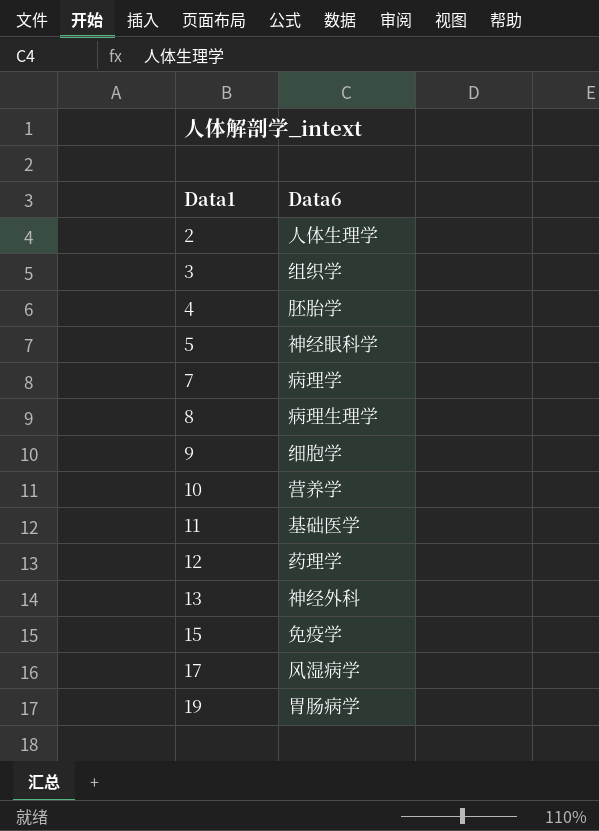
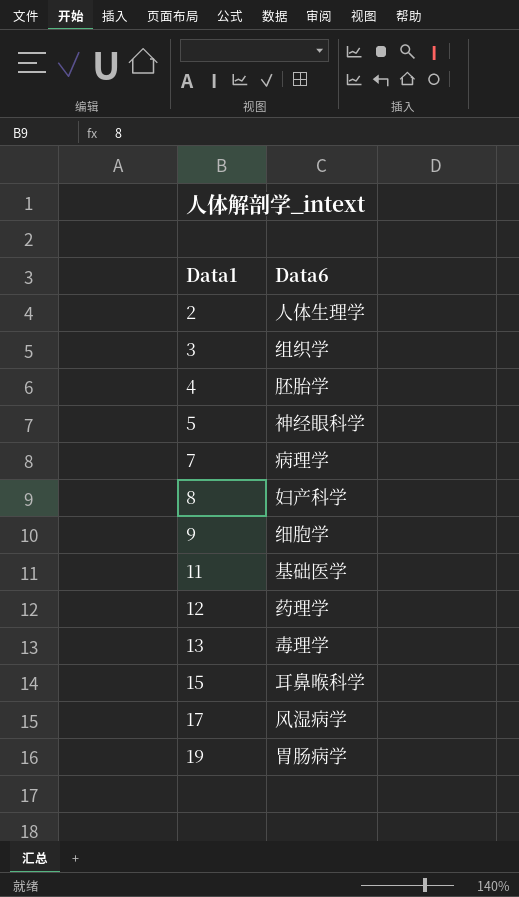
row 10: 营养学 -> none
8 | Data6: 病理生理学 -> 妇产科学
13 | Data6: 神经外科 -> 毒理学
15 | Data6: 免疫学 -> 耳鼻喉科学

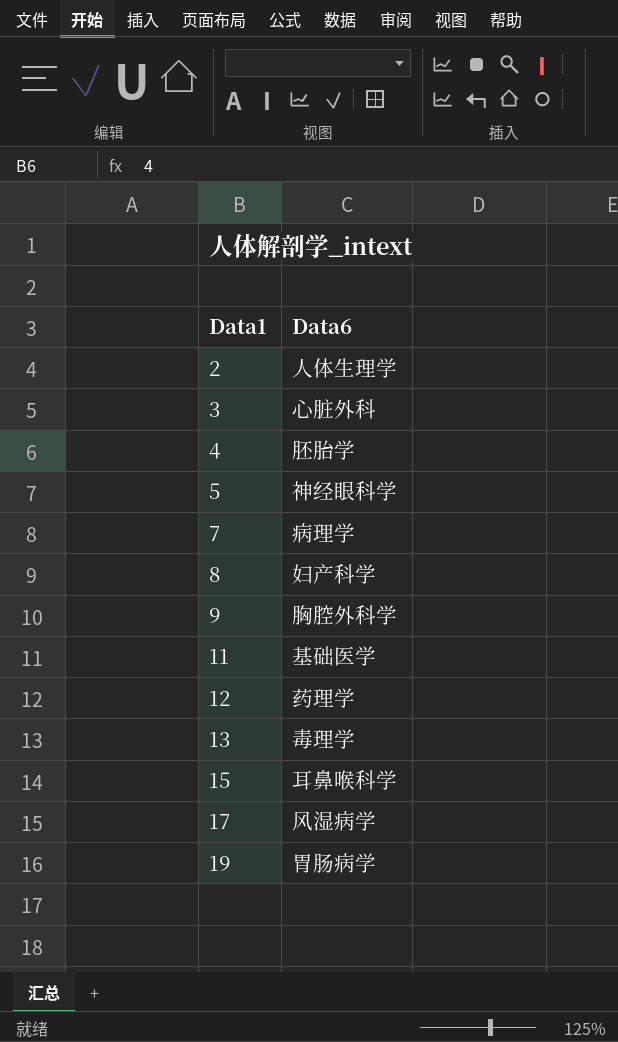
3 | Data6: 组织学 -> 心脏外科
9 | Data6: 细胞学 -> 胸腔外科学

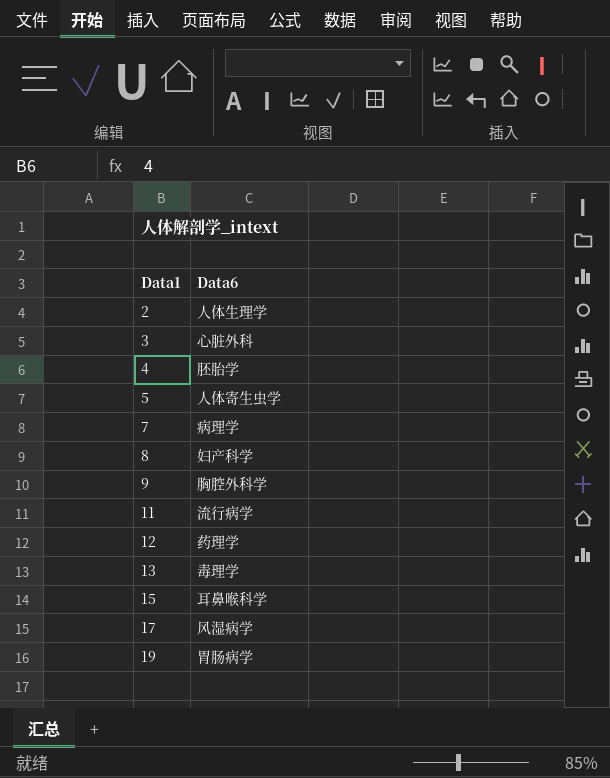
5 | Data6: 神经眼科学 -> 人体寄生虫学
11 | Data6: 基础医学 -> 流行病学

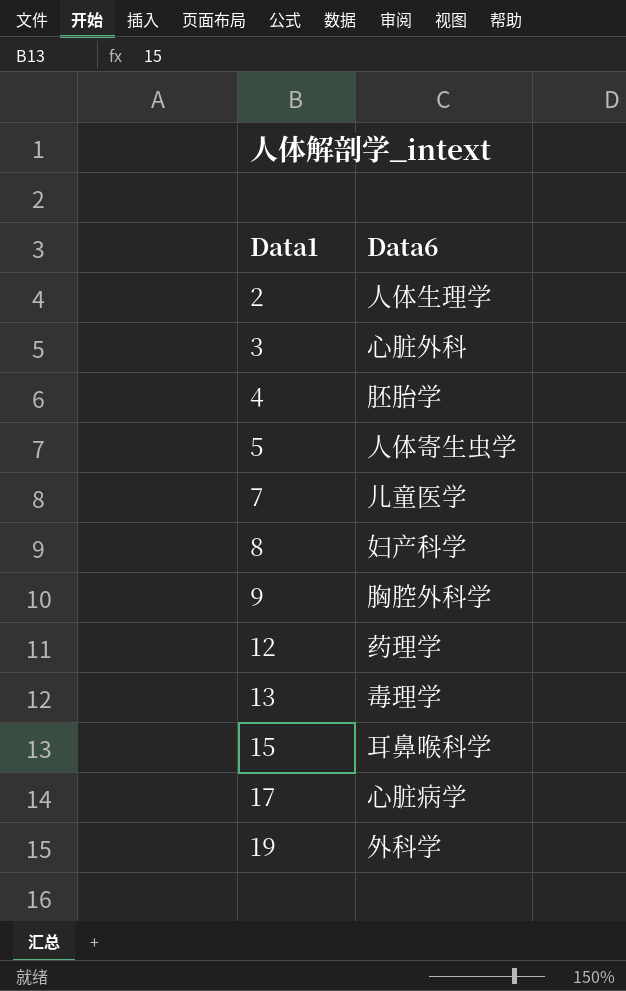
row 11: 流行病学 -> none
7 | Data6: 病理学 -> 儿童医学
17 | Data6: 风湿病学 -> 心脏病学
19 | Data6: 胃肠病学 -> 外科学

